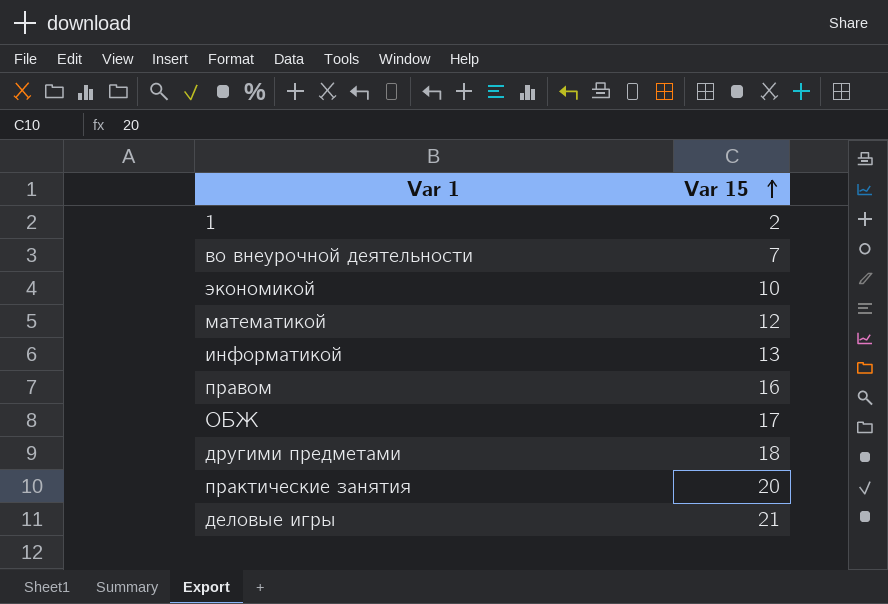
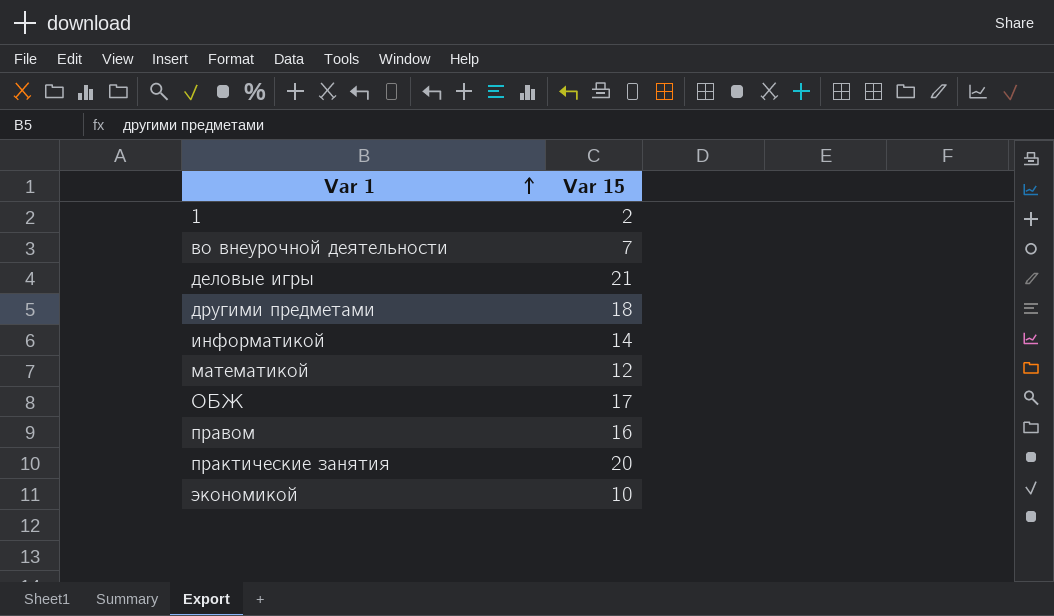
row order: Var 15 ascending -> Var 1 ascending
информатикой | Var 15: 13 -> 14

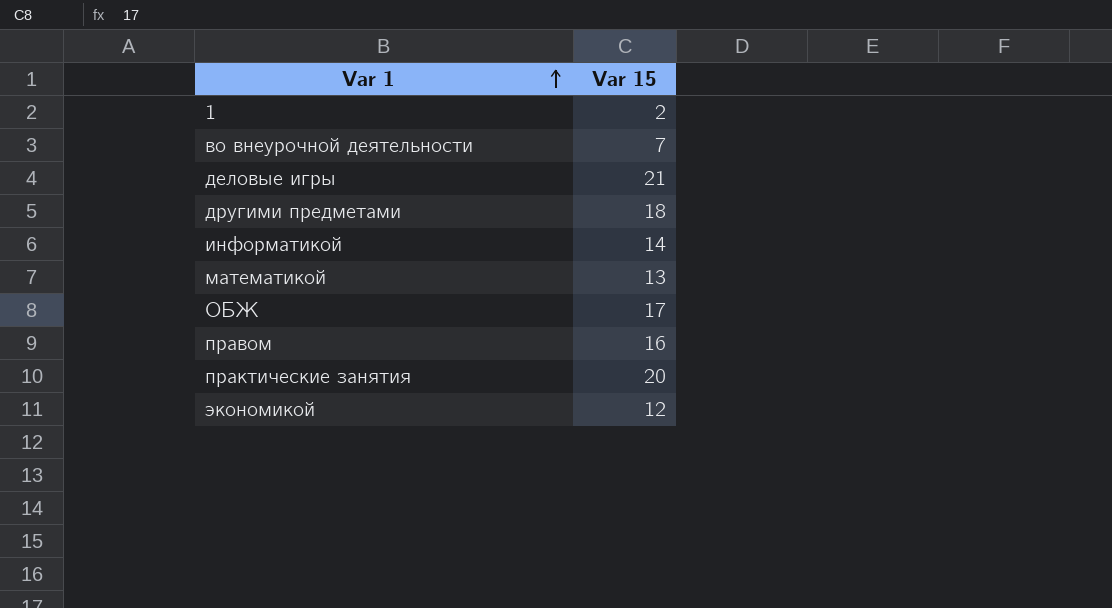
математикой | Var 15: 12 -> 13
экономикой | Var 15: 10 -> 12

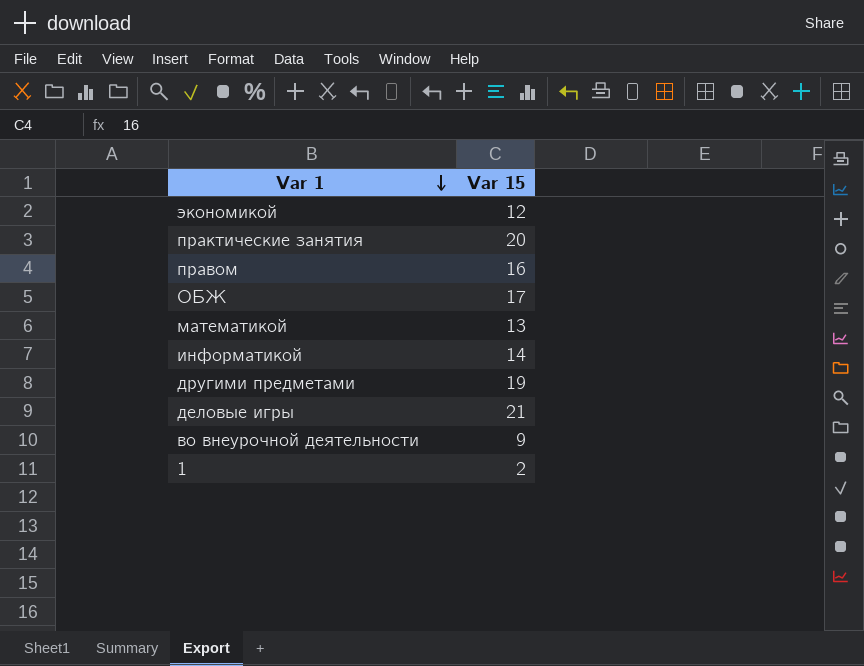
row order: Var 1 ascending -> Var 1 descending
другими предметами | Var 15: 18 -> 19
во внеурочной деятельности | Var 15: 7 -> 9

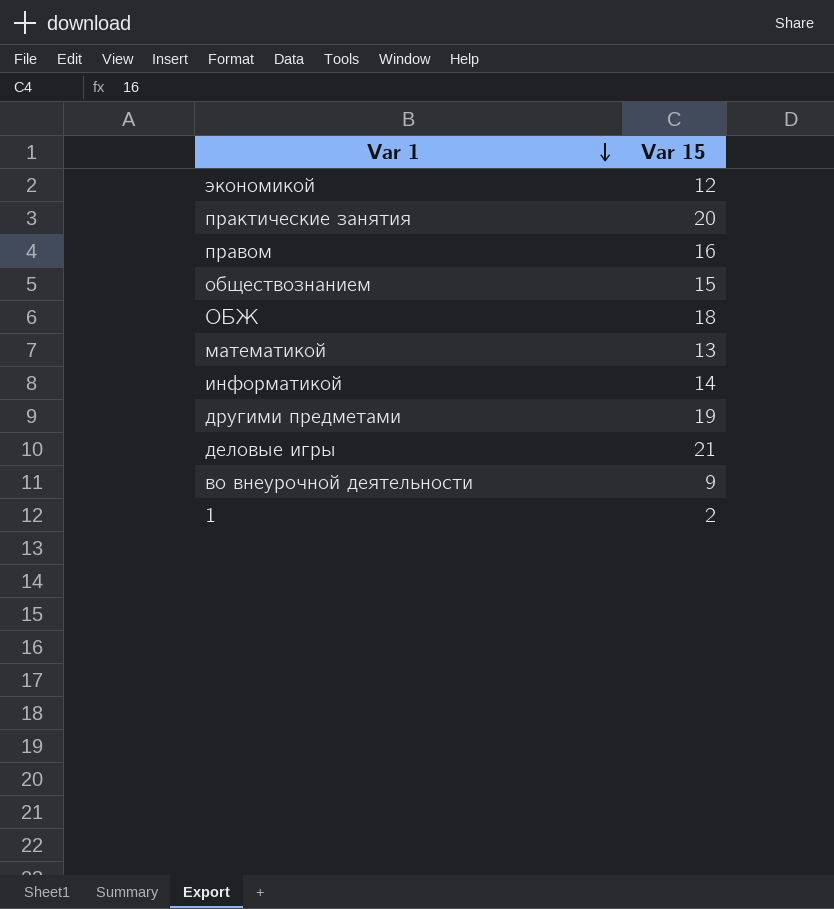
row обществознанием: none -> 15
ОБЖ | Var 15: 17 -> 18

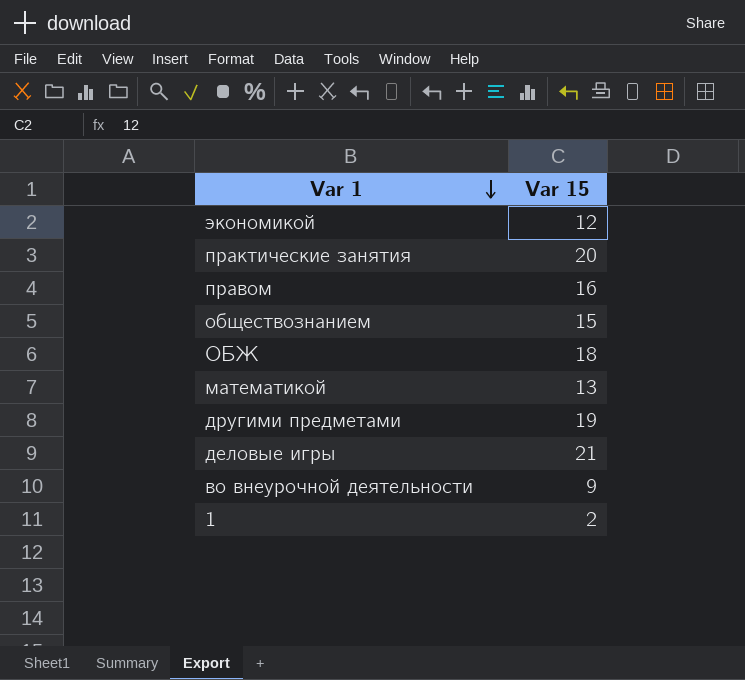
row информатикой: 14 -> none

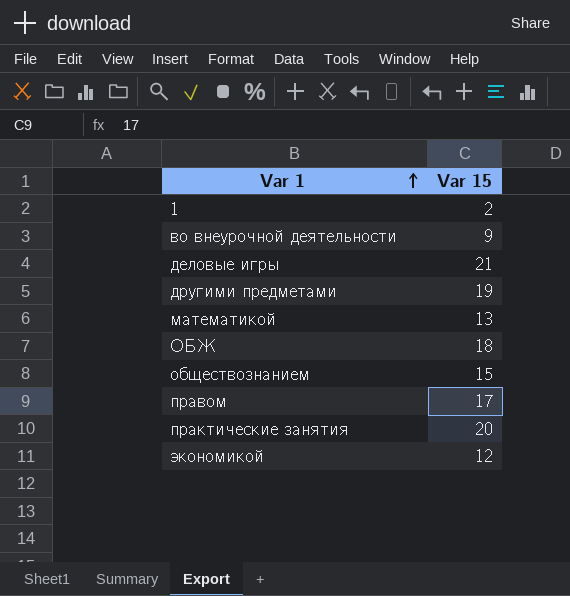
row order: Var 1 descending -> Var 1 ascending
правом | Var 15: 16 -> 17

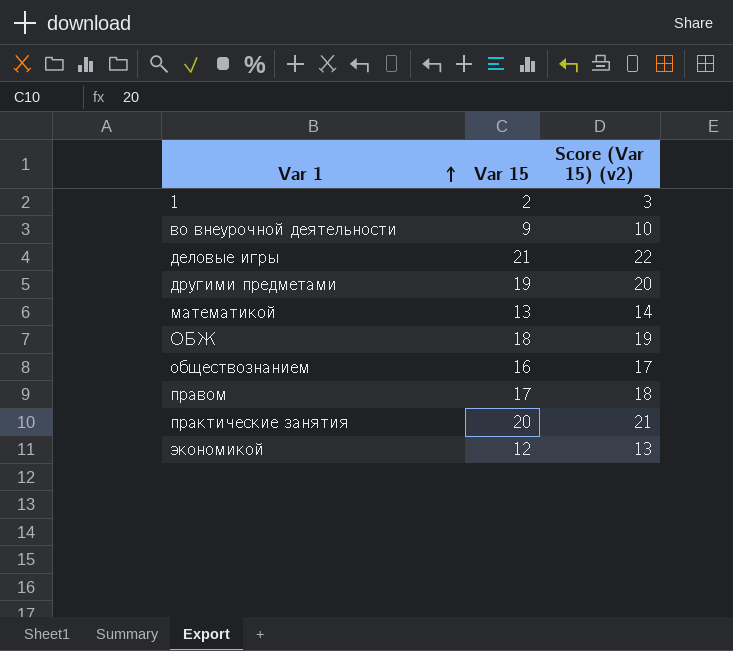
column Score (Var 15) (v2) | formula: none -> [Var 15] + 1
обществознанием | Var 15: 15 -> 16

